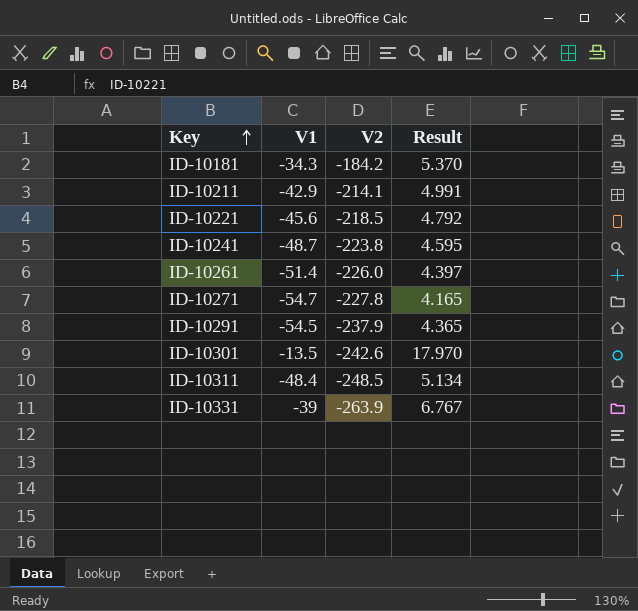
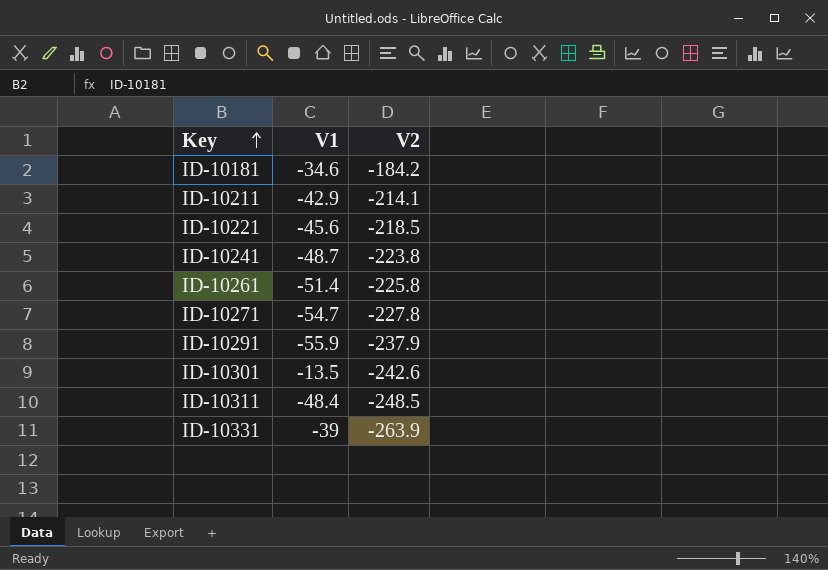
column Result | formula: [V2] / [V1] -> none
ID-10181 | V1: -34.3 -> -34.6
ID-10261 | V2: -226.0 -> -225.8
ID-10291 | V1: -54.5 -> -55.9

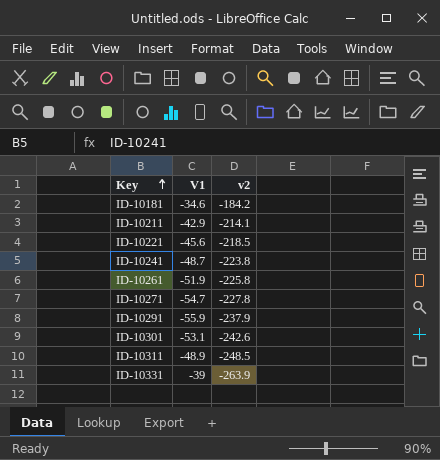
column name: V2 -> v2
ID-10261 | V1: -51.4 -> -51.9
ID-10301 | V1: -13.5 -> -53.1
ID-10311 | V1: -48.4 -> -48.9

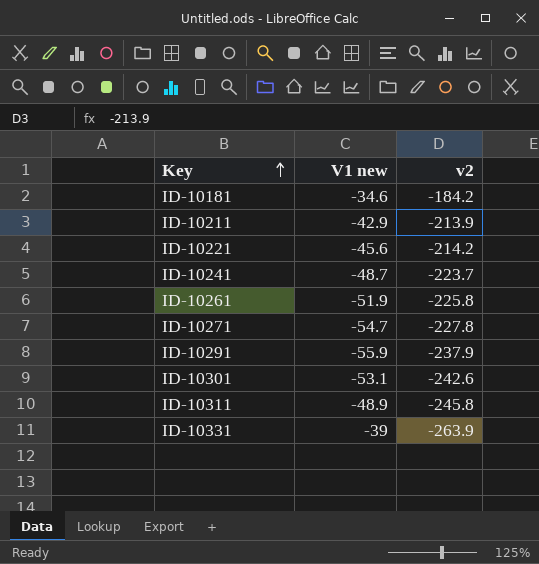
column name: V1 -> V1 new
ID-10211 | v2: -214.1 -> -213.9
ID-10221 | v2: -218.5 -> -214.2
ID-10241 | v2: -223.8 -> -223.7
ID-10311 | v2: -248.5 -> -245.8

